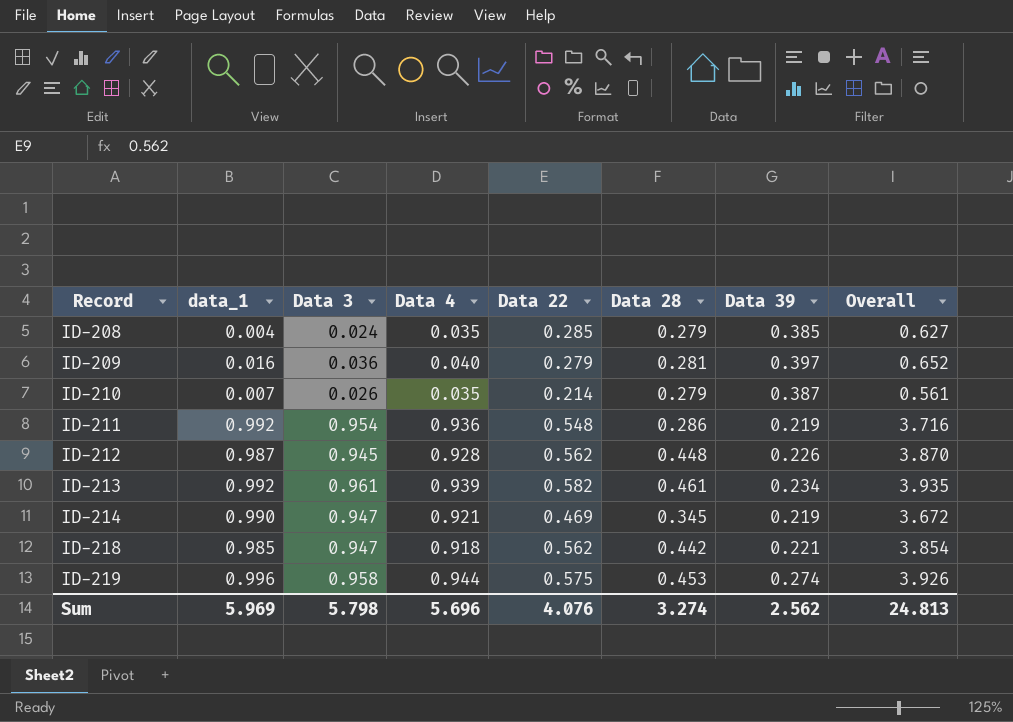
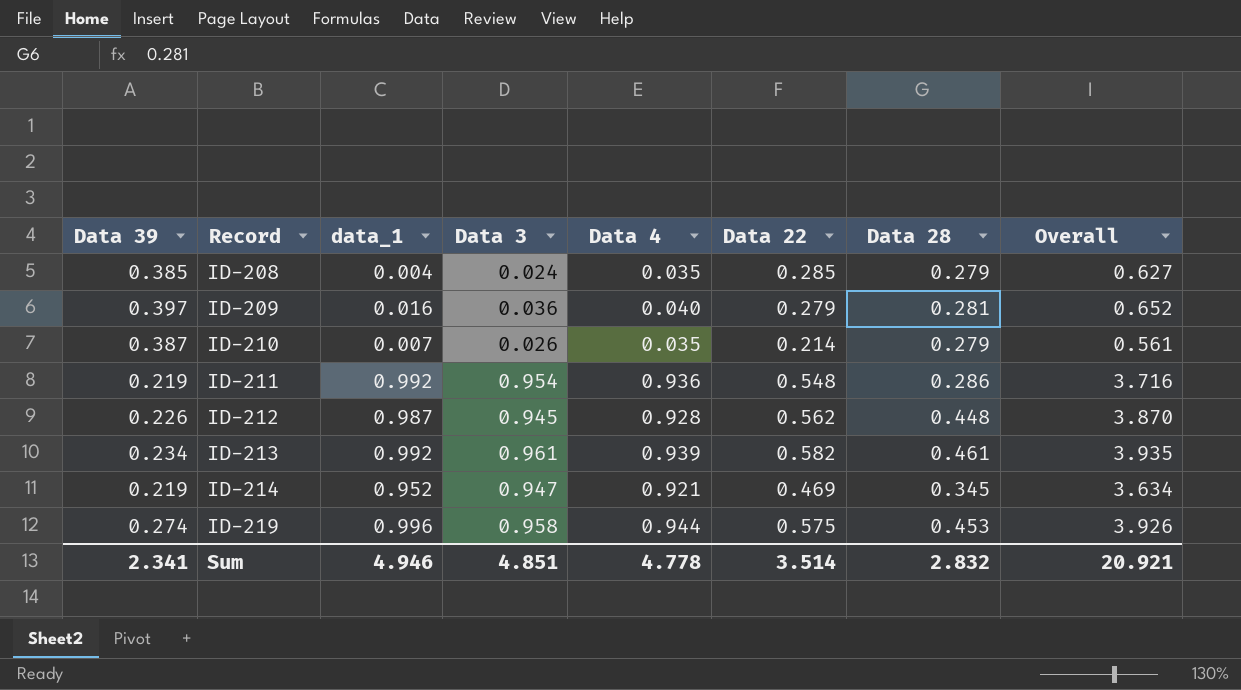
column Data 39 | position: 7 -> 1
row ID-218: 0.985 | 0.947 | 0.918 | 0.562 | 0.442 | 0.221 | 3.854 -> none
ID-214 | data_1: 0.990 -> 0.952
ID-214 | Overall: 3.672 -> 3.634
Sum | Data 39: 2.562 -> 2.341
Sum | data_1: 5.969 -> 4.946
Sum | Data 3: 5.798 -> 4.851
Sum | Data 4: 5.696 -> 4.778
Sum | Data 22: 4.076 -> 3.514
Sum | Data 28: 3.274 -> 2.832
Sum | Overall: 24.813 -> 20.921

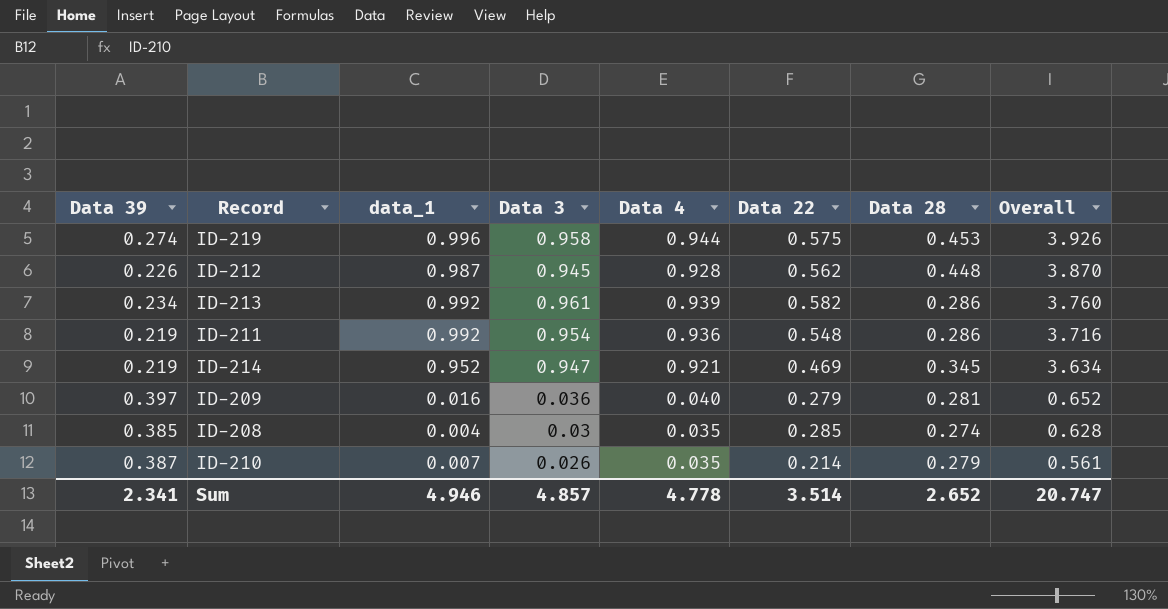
row order: Record ascending -> Overall descending
ID-213 | Data 28: 0.461 -> 0.286
ID-213 | Overall: 3.935 -> 3.760
ID-208 | Data 3: 0.024 -> 0.03
ID-208 | Data 28: 0.279 -> 0.274
ID-208 | Overall: 0.627 -> 0.628
Sum | Data 3: 4.851 -> 4.857
Sum | Data 28: 2.832 -> 2.652
Sum | Overall: 20.921 -> 20.747

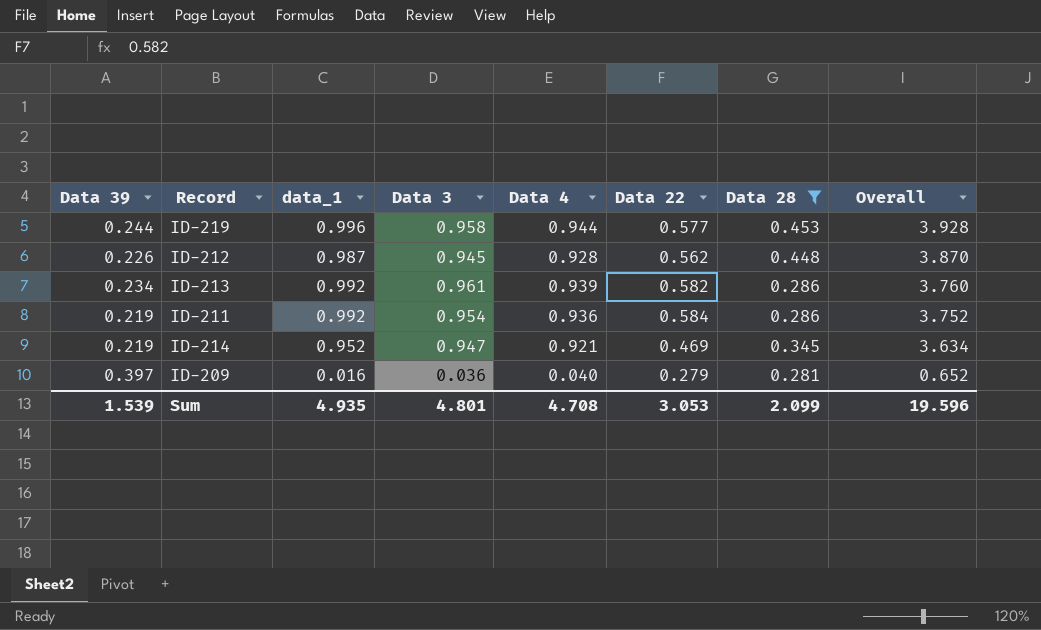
filter: none -> Data 28 >= 0.281
ID-219 | Data 39: 0.274 -> 0.244
ID-219 | Data 22: 0.575 -> 0.577
ID-219 | Overall: 3.926 -> 3.928
ID-211 | Data 22: 0.548 -> 0.584
ID-211 | Overall: 3.716 -> 3.752
Sum | Data 39: 2.341 -> 1.539
Sum | data_1: 4.946 -> 4.935
Sum | Data 3: 4.857 -> 4.801
Sum | Data 4: 4.778 -> 4.708
Sum | Data 22: 3.514 -> 3.053
Sum | Data 28: 2.652 -> 2.099
Sum | Overall: 20.747 -> 19.596

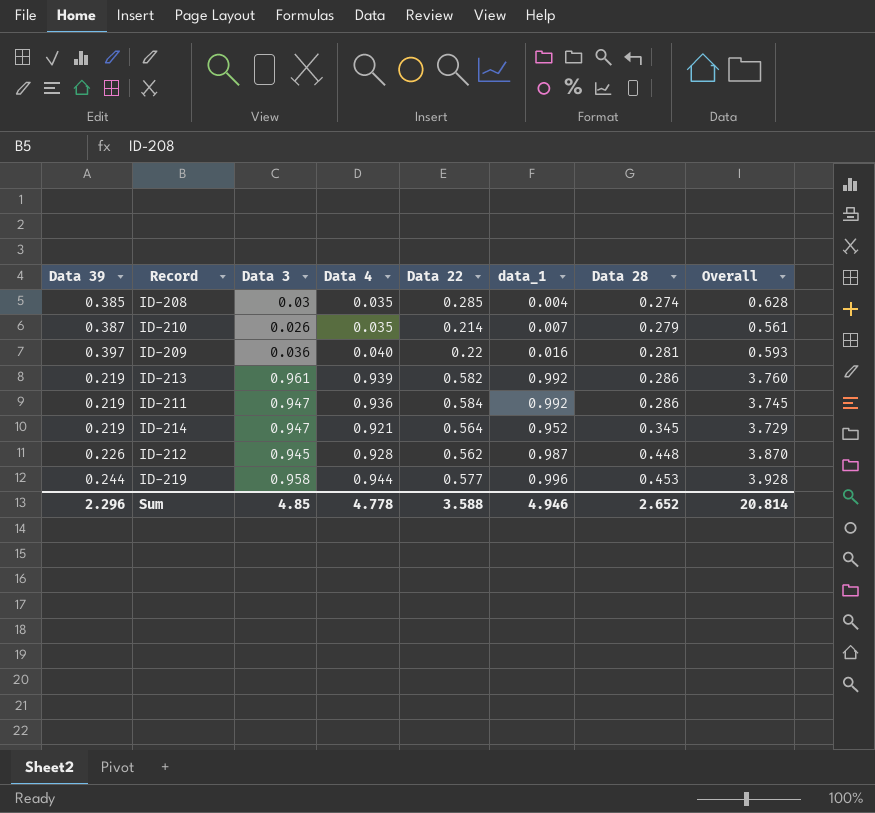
filter: Data 28 >= 0.281 -> none
row order: Overall descending -> Data 28 ascending
column data_1 | position: 3 -> 6
ID-209 | Data 22: 0.279 -> 0.22
ID-209 | Overall: 0.652 -> 0.593
ID-213 | Data 39: 0.234 -> 0.219
ID-211 | Data 3: 0.954 -> 0.947
ID-211 | Overall: 3.752 -> 3.745
ID-214 | Data 22: 0.469 -> 0.564
ID-214 | Overall: 3.634 -> 3.729
Sum | Data 39: 1.539 -> 2.296
Sum | Data 3: 4.801 -> 4.85
Sum | Data 4: 4.708 -> 4.778
Sum | Data 22: 3.053 -> 3.588
Sum | data_1: 4.935 -> 4.946
Sum | Data 28: 2.099 -> 2.652
Sum | Overall: 19.596 -> 20.814

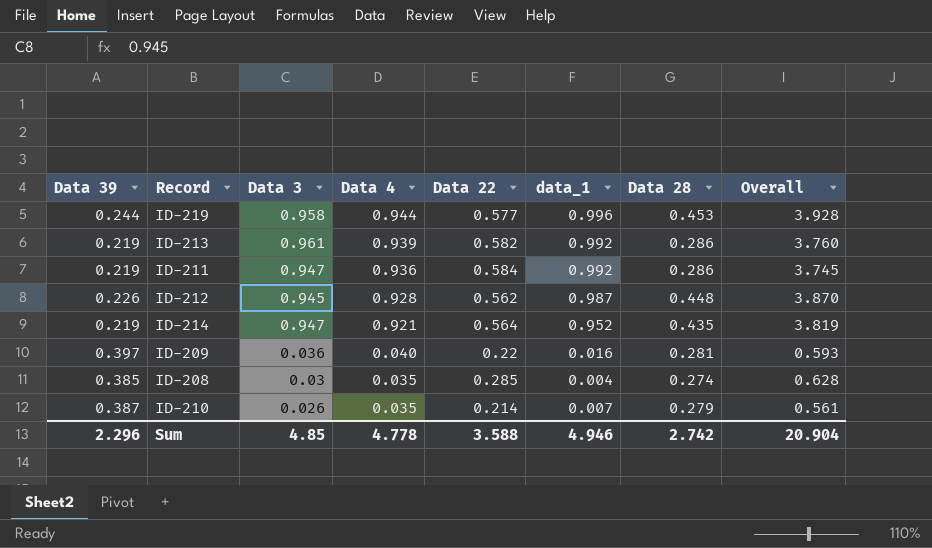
row order: Data 28 ascending -> Data 4 descending
ID-214 | Data 28: 0.345 -> 0.435
ID-214 | Overall: 3.729 -> 3.819
Sum | Data 28: 2.652 -> 2.742
Sum | Overall: 20.814 -> 20.904

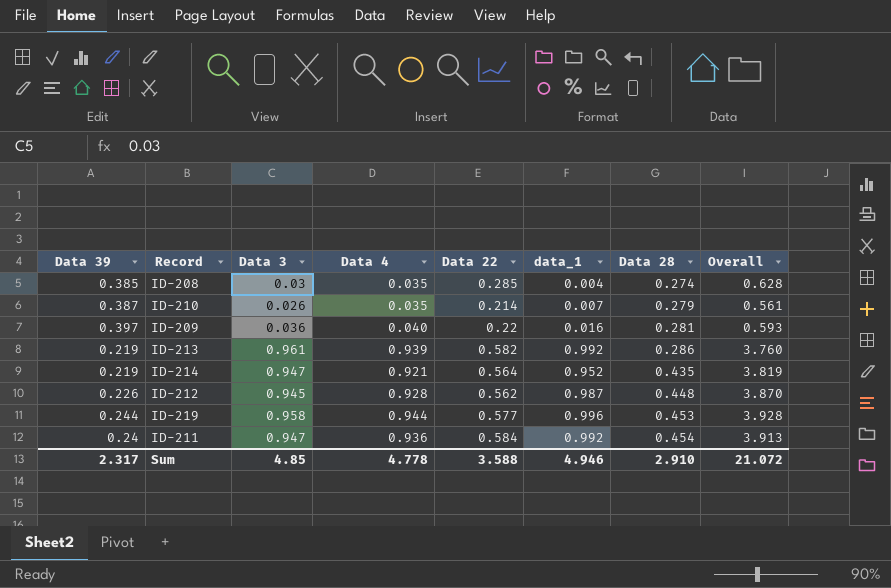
row order: Data 4 descending -> Data 28 ascending
ID-211 | Data 39: 0.219 -> 0.24
ID-211 | Data 28: 0.286 -> 0.454
ID-211 | Overall: 3.745 -> 3.913
Sum | Data 39: 2.296 -> 2.317
Sum | Data 28: 2.742 -> 2.910
Sum | Overall: 20.904 -> 21.072

